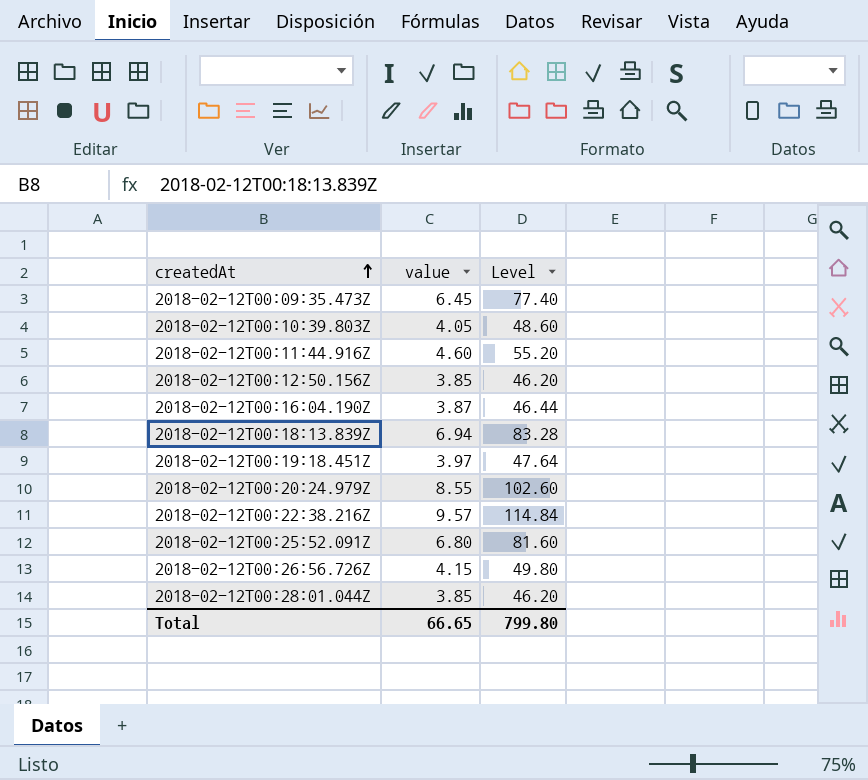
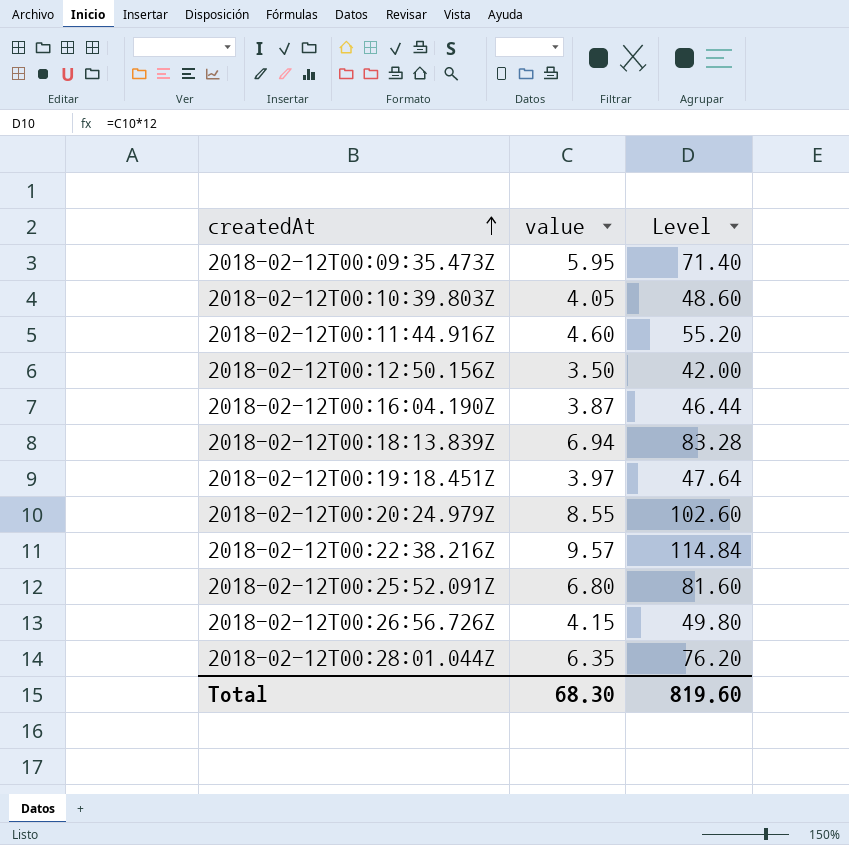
2018-02-12T00:09:35.473Z | value: 6.45 -> 5.95
2018-02-12T00:09:35.473Z | Level: 77.40 -> 71.40
2018-02-12T00:12:50.156Z | value: 3.85 -> 3.50
2018-02-12T00:12:50.156Z | Level: 46.20 -> 42.00
2018-02-12T00:28:01.044Z | value: 3.85 -> 6.35
2018-02-12T00:28:01.044Z | Level: 46.20 -> 76.20
Total | value: 66.65 -> 68.30
Total | Level: 799.80 -> 819.60

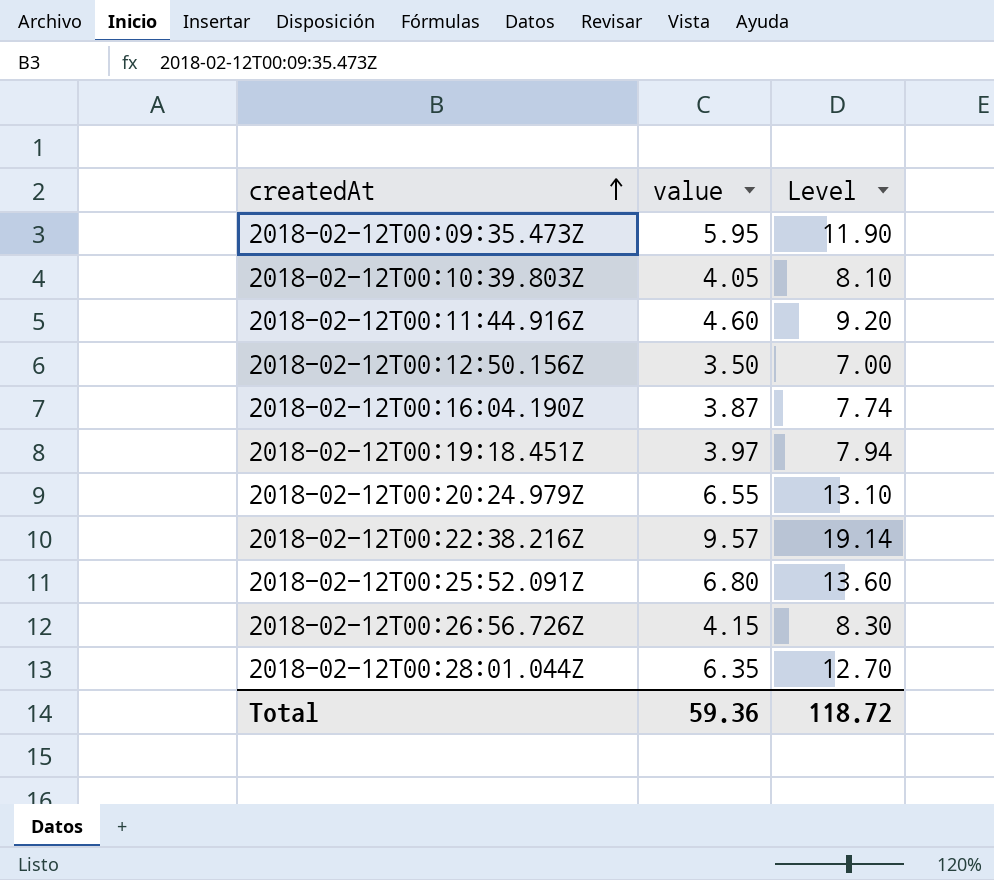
column Level | formula: [value] * 12 -> [value] * 2
row 2018-02-12T00:18:13.839Z: 6.94 | 83.28 -> none
2018-02-12T00:20:24.979Z | value: 8.55 -> 6.55
Total | value: 68.30 -> 59.36
Total | Level: 819.60 -> 118.72

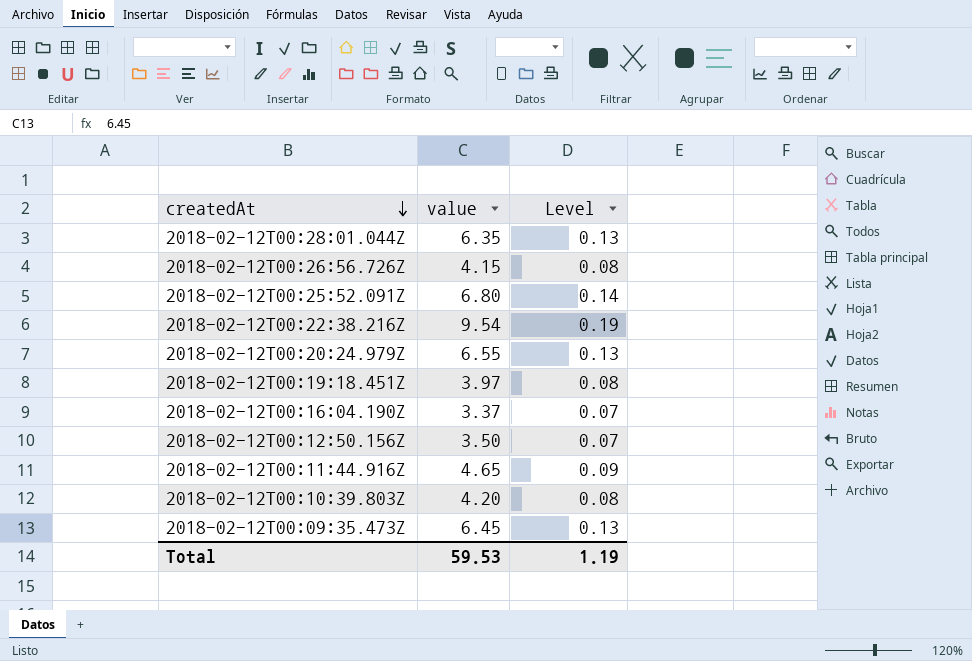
row order: createdAt ascending -> createdAt descending
column Level | formula: [value] * 2 -> [value] * 0.02
2018-02-12T00:22:38.216Z | value: 9.57 -> 9.54
2018-02-12T00:16:04.190Z | value: 3.87 -> 3.37
2018-02-12T00:11:44.916Z | value: 4.60 -> 4.65
2018-02-12T00:10:39.803Z | value: 4.05 -> 4.20
2018-02-12T00:09:35.473Z | value: 5.95 -> 6.45
Total | value: 59.36 -> 59.53
Total | Level: 118.72 -> 1.19

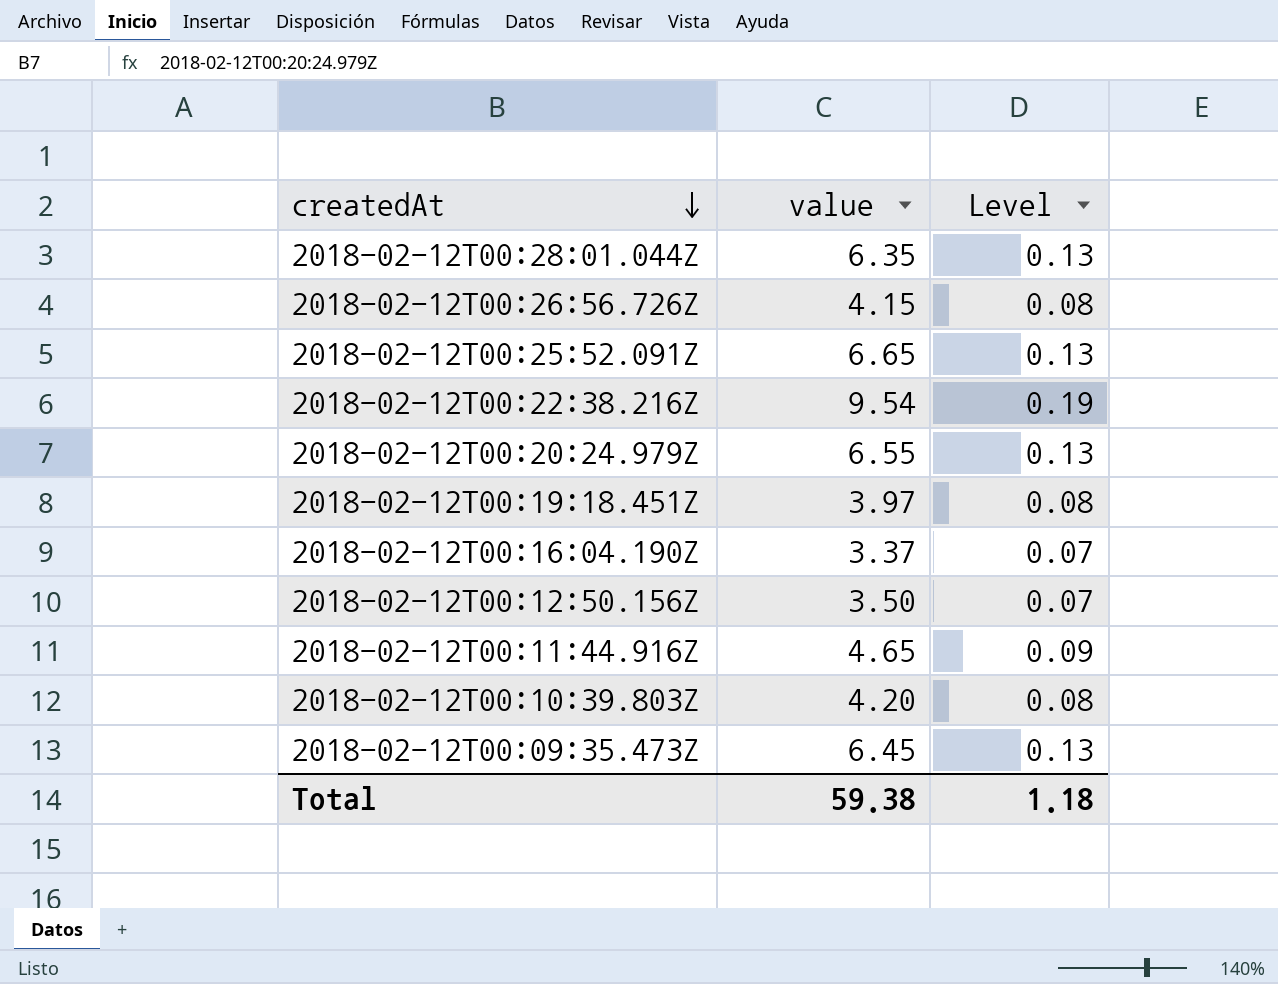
2018-02-12T00:25:52.091Z | value: 6.80 -> 6.65
2018-02-12T00:25:52.091Z | Level: 0.14 -> 0.13
Total | value: 59.53 -> 59.38
Total | Level: 1.19 -> 1.18

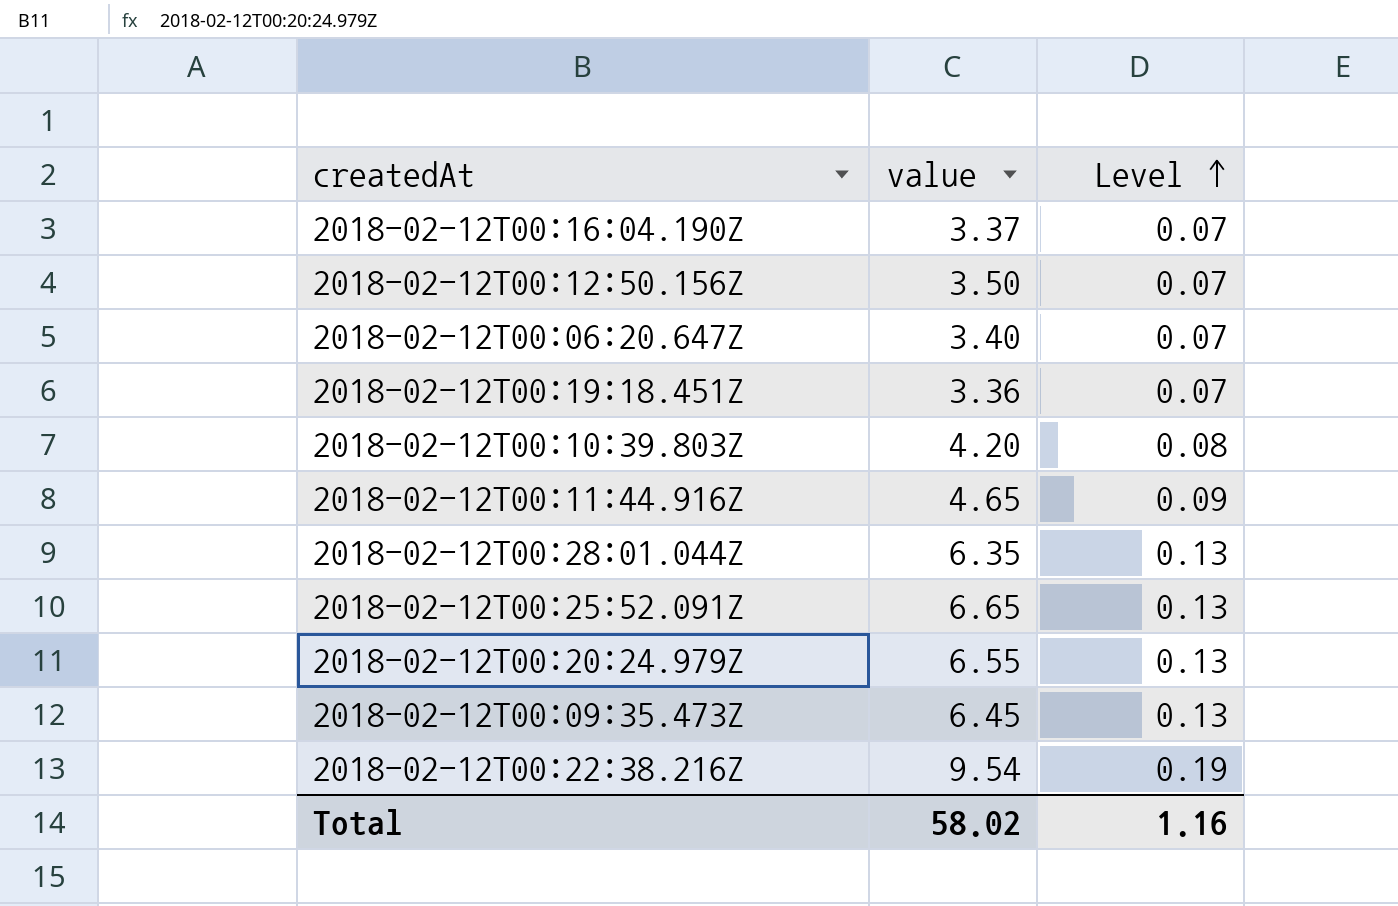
row order: createdAt descending -> Level ascending
row 2018-02-12T00:26:56.726Z: 4.15 | 0.08 -> none
row 2018-02-12T00:06:20.647Z: none -> 3.40 | 0.07
2018-02-12T00:19:18.451Z | value: 3.97 -> 3.36
2018-02-12T00:19:18.451Z | Level: 0.08 -> 0.07
Total | value: 59.38 -> 58.02
Total | Level: 1.18 -> 1.16

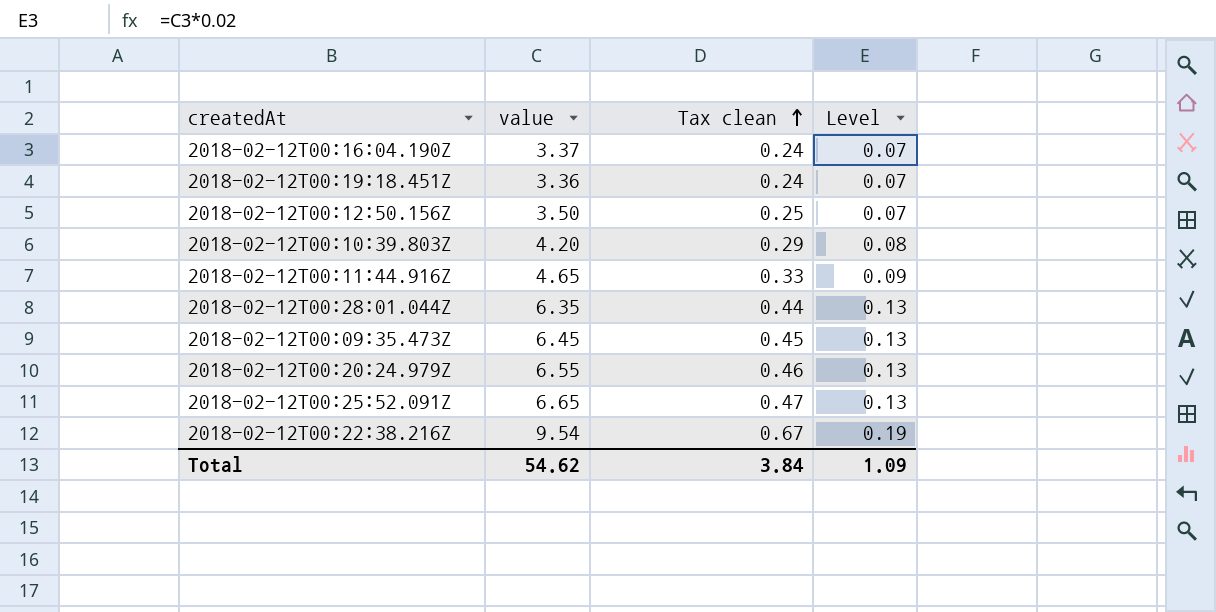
row order: Level ascending -> Tax clean ascending
column Tax clean | formula: none -> [value] * 0.07
row 2018-02-12T00:06:20.647Z: 3.40 | 0.07 -> none
Total | value: 58.02 -> 54.62
Total | Level: 1.16 -> 1.09

